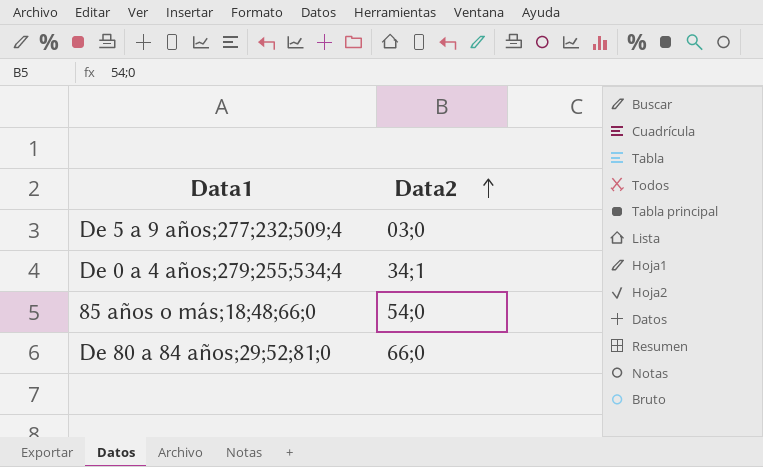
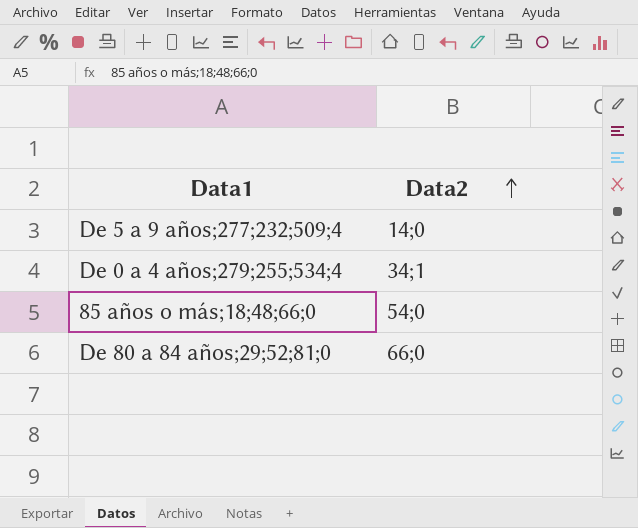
De 5 a 9 años;277;232;509;4 | Data2: 03;0 -> 14;0

